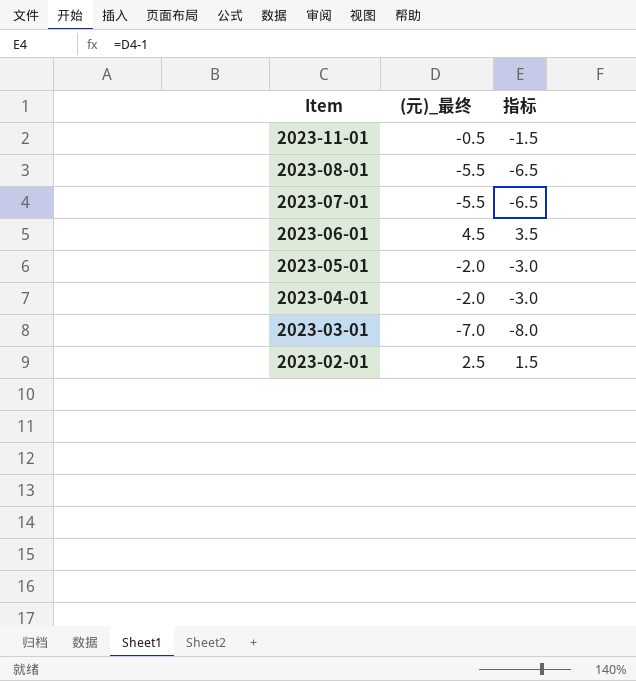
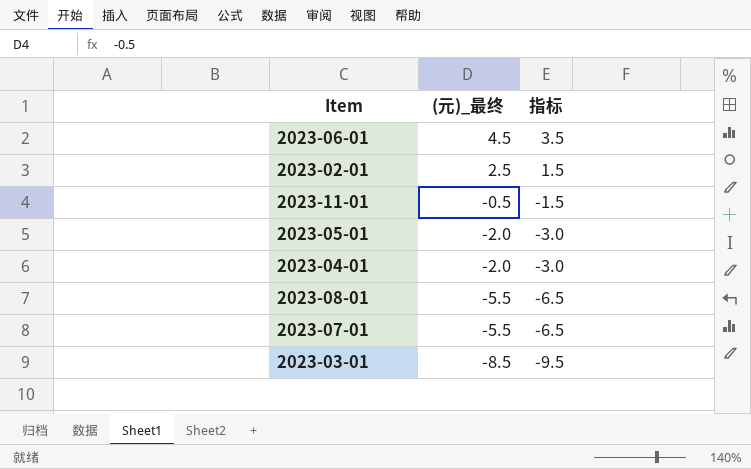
row order: Item descending -> (元)_最终 descending
2023-03-01 | (元)_最终: -7.0 -> -8.5
2023-03-01 | 指标: -8.0 -> -9.5

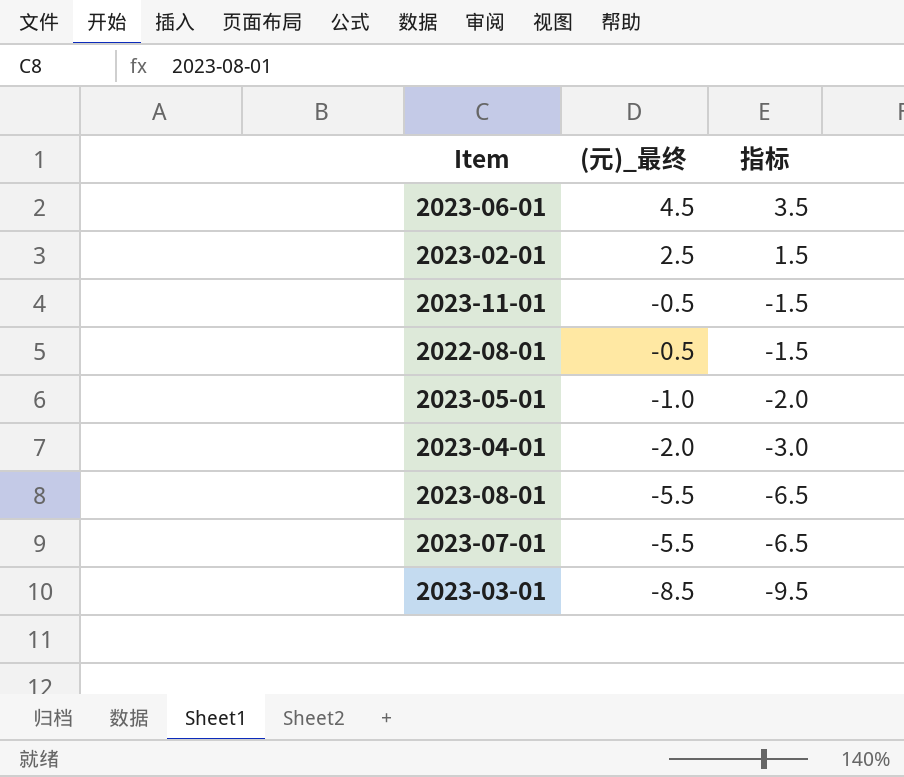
row 2022-08-01: none -> -0.5 | -1.5
2023-05-01 | (元)_最终: -2.0 -> -1.0
2023-05-01 | 指标: -3.0 -> -2.0

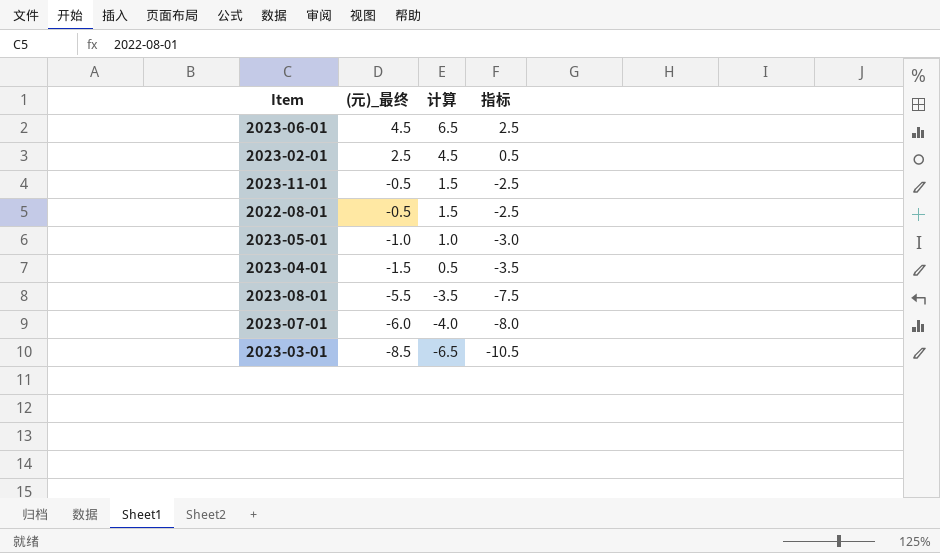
column 计算 | formula: none -> [(元)_最终] + 2
column 指标 | formula: [(元)_最终] - 1 -> [(元)_最终] - 2
2023-04-01 | (元)_最终: -2.0 -> -1.5
2023-07-01 | (元)_最终: -5.5 -> -6.0

